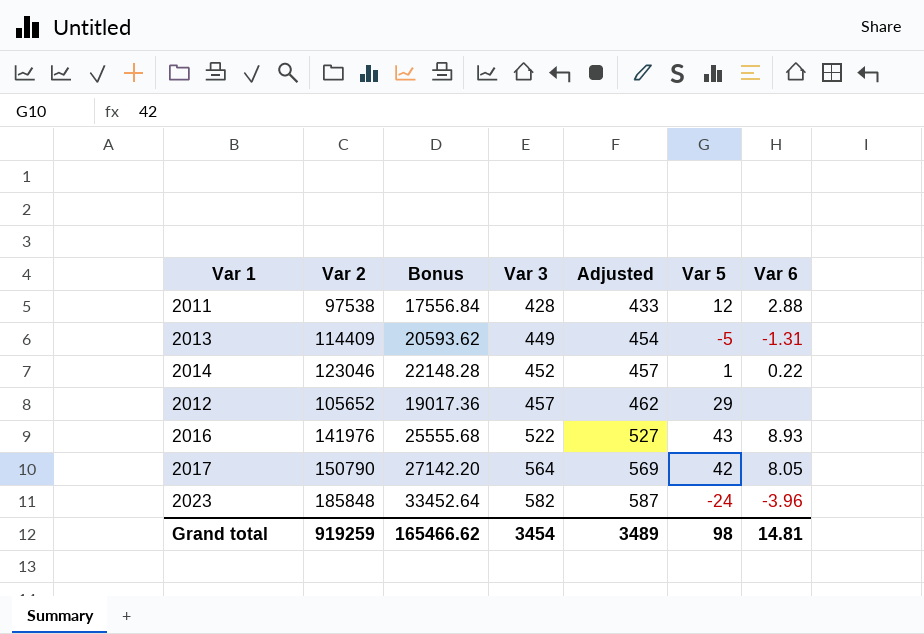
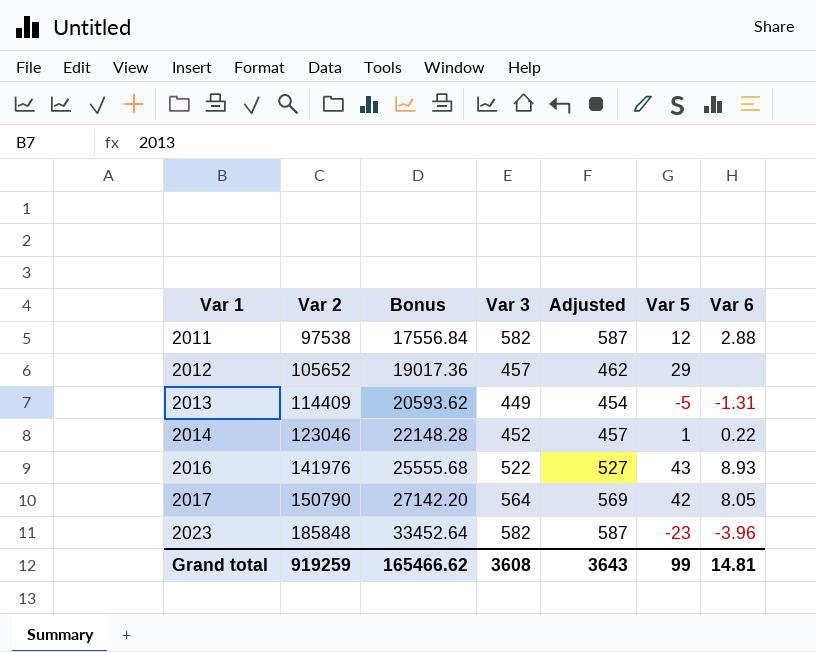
row order: Var 3 ascending -> Var 1 ascending
2011 | Var 3: 428 -> 582
2011 | Adjusted: 433 -> 587
2023 | Var 5: -24 -> -23
Grand total | Var 3: 3454 -> 3608
Grand total | Adjusted: 3489 -> 3643
Grand total | Var 5: 98 -> 99

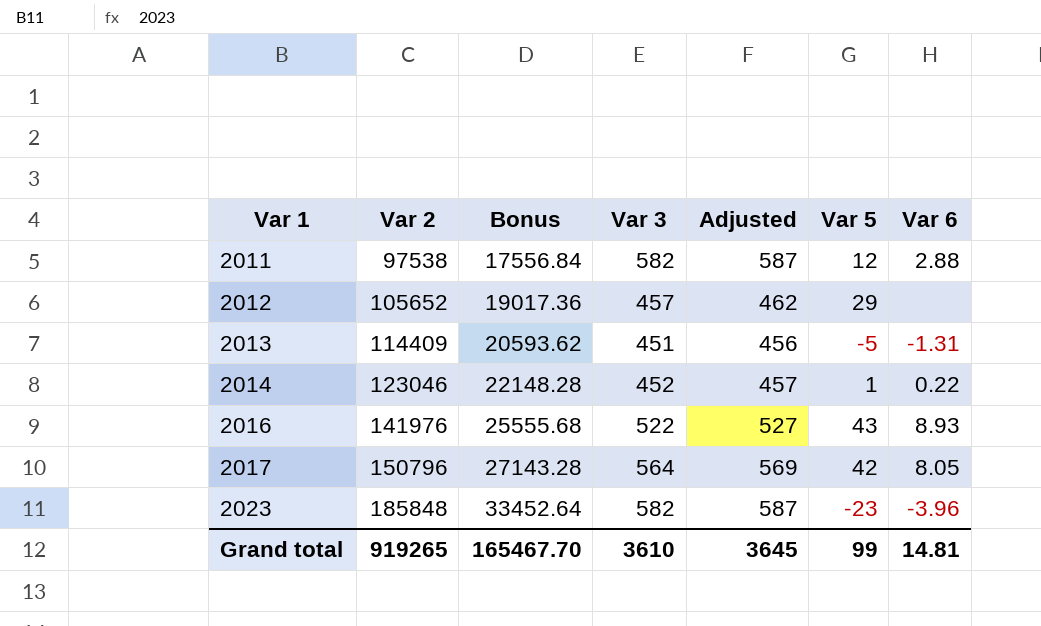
2013 | Var 3: 449 -> 451
2013 | Adjusted: 454 -> 456
2017 | Var 2: 150790 -> 150796
2017 | Bonus: 27142.20 -> 27143.28
Grand total | Var 2: 919259 -> 919265
Grand total | Bonus: 165466.62 -> 165467.70
Grand total | Var 3: 3608 -> 3610
Grand total | Adjusted: 3643 -> 3645

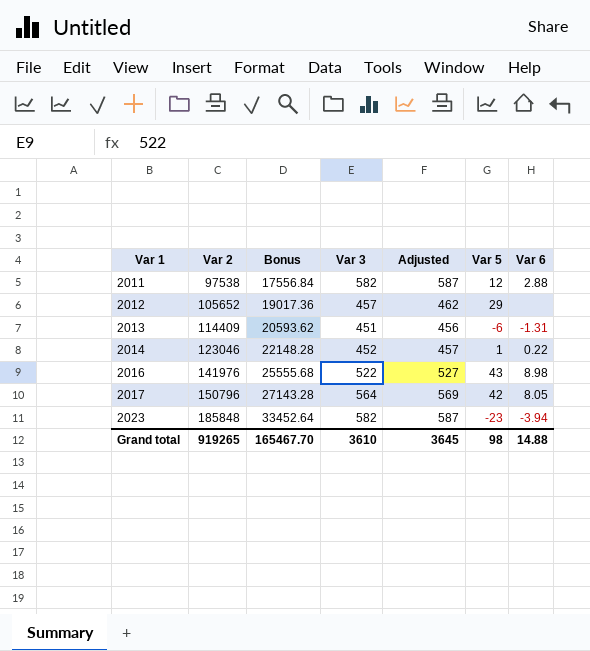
2013 | Var 5: -5 -> -6
2016 | Var 6: 8.93 -> 8.98
2023 | Var 6: -3.96 -> -3.94
Grand total | Var 5: 99 -> 98
Grand total | Var 6: 14.81 -> 14.88

